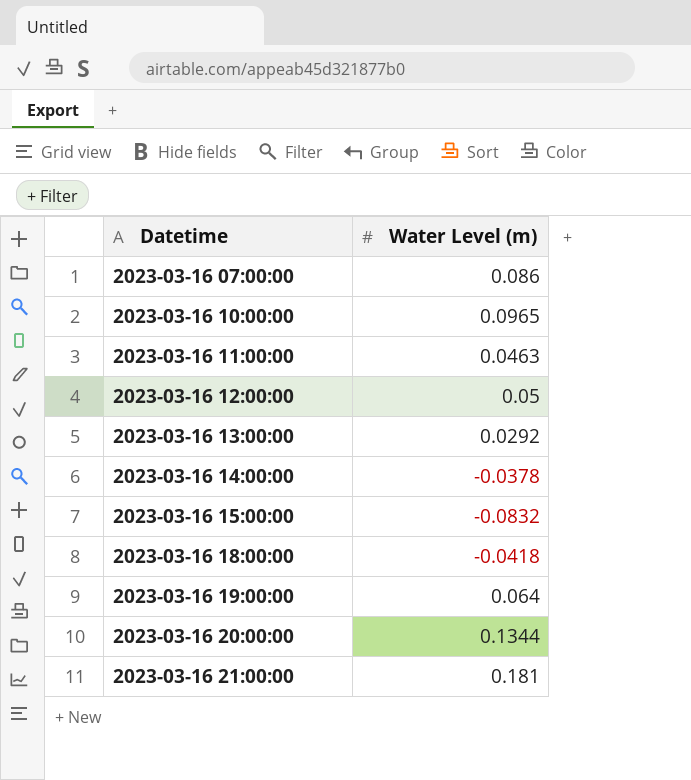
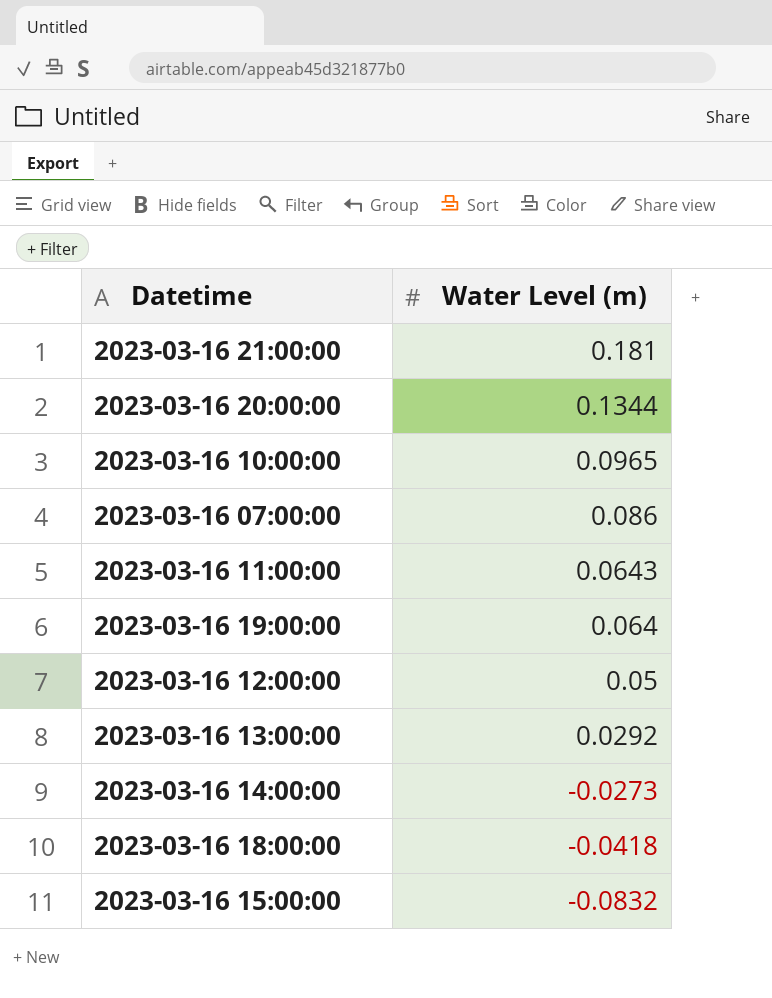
row order: Datetime ascending -> Water Level (m) descending
2023-03-16 11:00:00 | Water Level (m): 0.0463 -> 0.0643
2023-03-16 14:00:00 | Water Level (m): -0.0378 -> -0.0273

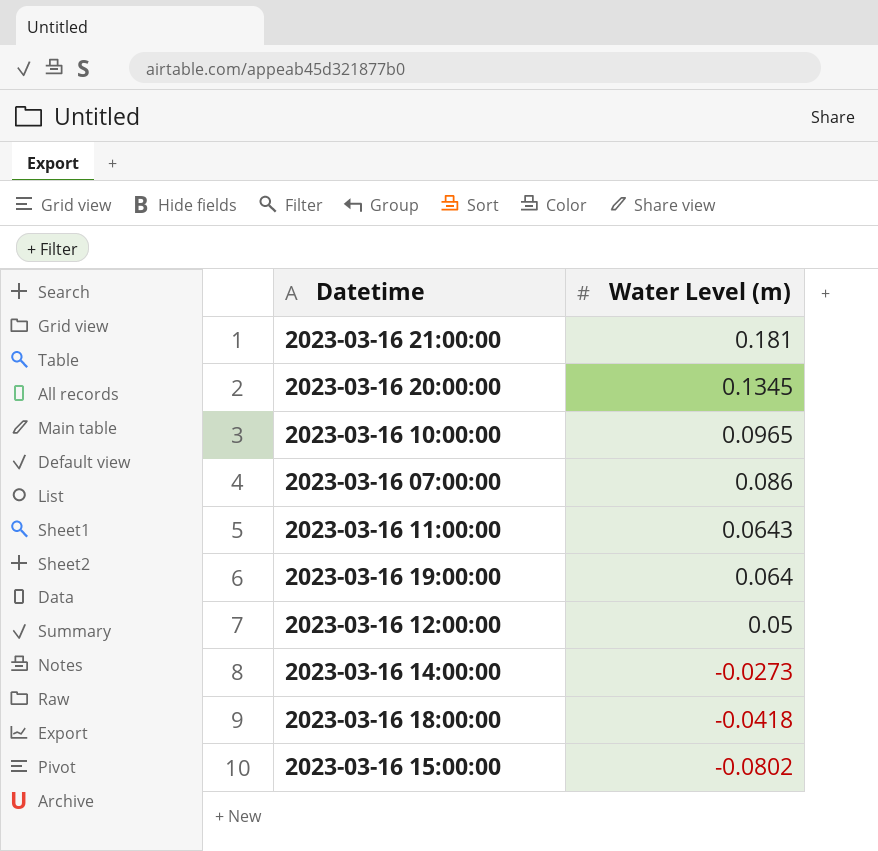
row 2023-03-16 13:00:00: 0.0292 -> none
2023-03-16 20:00:00 | Water Level (m): 0.1344 -> 0.1345
2023-03-16 15:00:00 | Water Level (m): -0.0832 -> -0.0802

